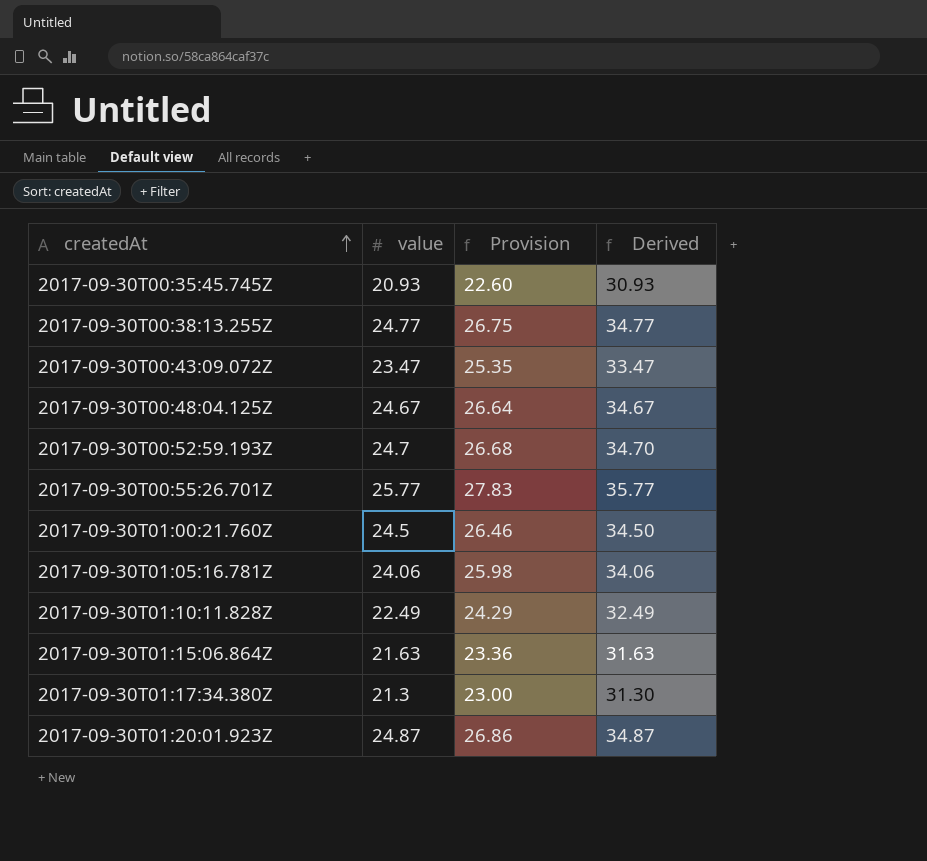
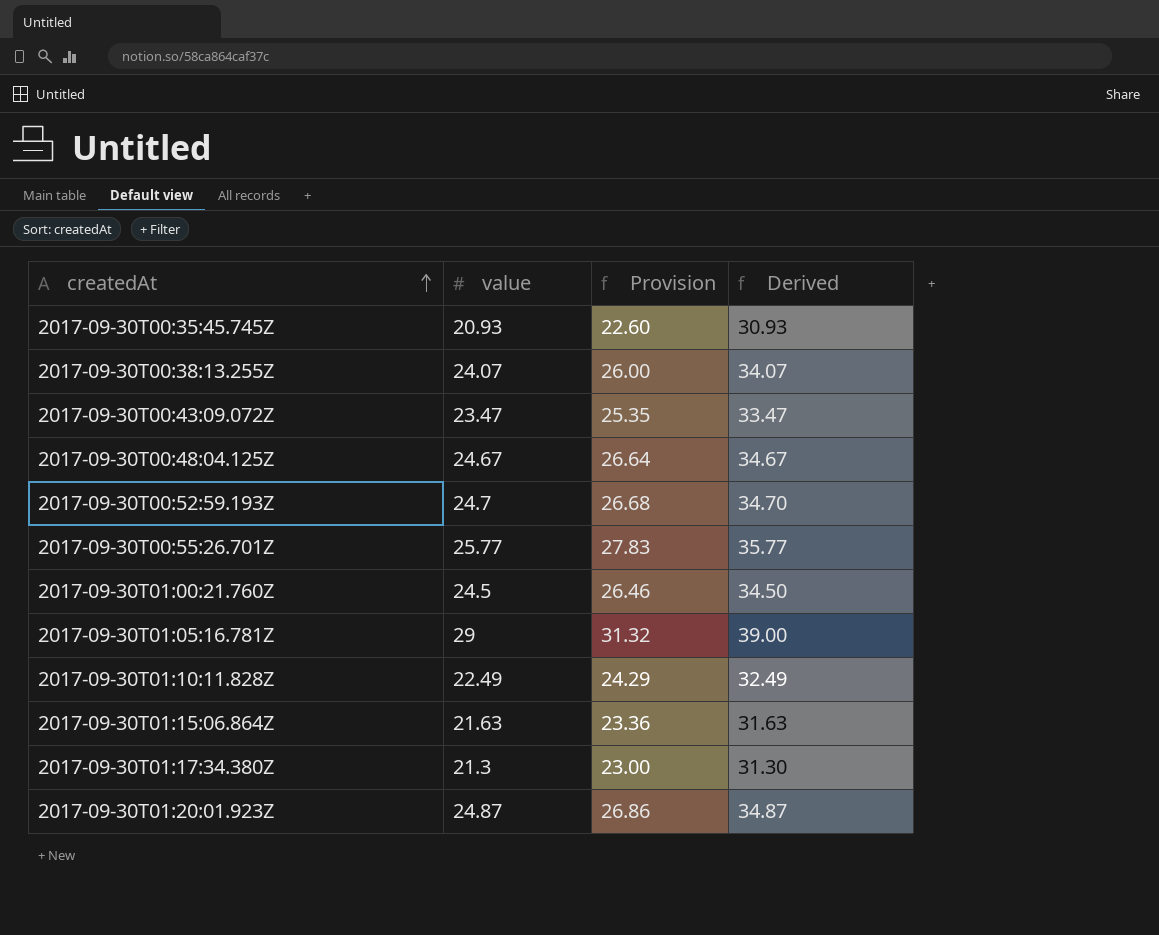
2017-09-30T00:38:13.255Z | value: 24.77 -> 24.07
2017-09-30T00:38:13.255Z | Provision: 26.75 -> 26.00
2017-09-30T00:38:13.255Z | Derived: 34.77 -> 34.07
2017-09-30T01:05:16.781Z | value: 24.06 -> 29
2017-09-30T01:05:16.781Z | Provision: 25.98 -> 31.32
2017-09-30T01:05:16.781Z | Derived: 34.06 -> 39.00

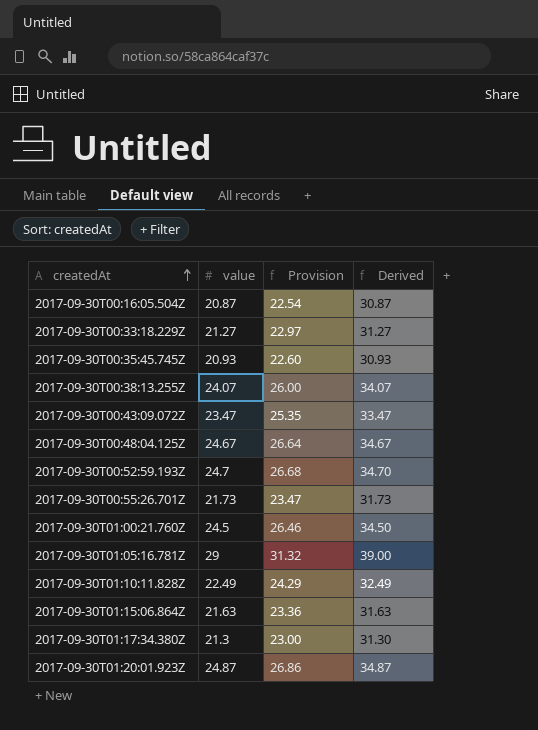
row 2017-09-30T00:16:05.504Z: none -> 20.87 | 22.54 | 30.87
row 2017-09-30T00:33:18.229Z: none -> 21.27 | 22.97 | 31.27
2017-09-30T00:55:26.701Z | value: 25.77 -> 21.73
2017-09-30T00:55:26.701Z | Provision: 27.83 -> 23.47
2017-09-30T00:55:26.701Z | Derived: 35.77 -> 31.73

